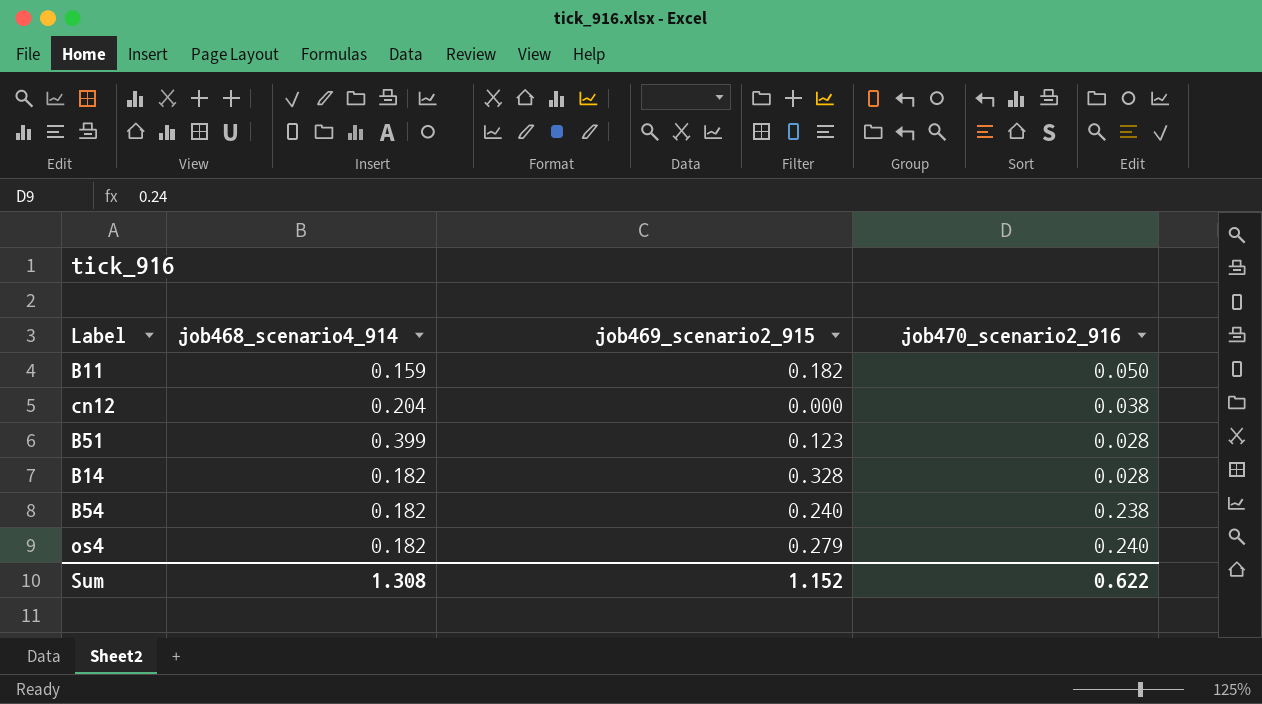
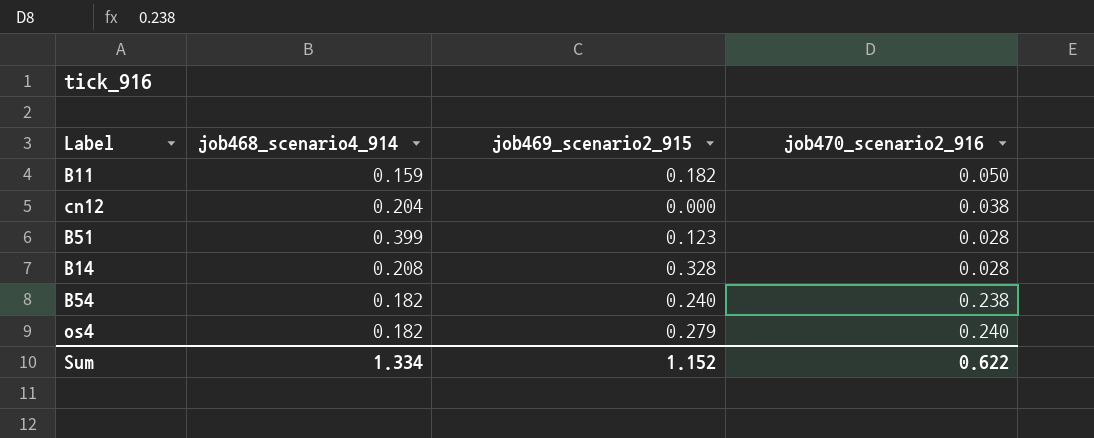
B14 | job468_scenario4_914: 0.182 -> 0.208
Sum | job468_scenario4_914: 1.308 -> 1.334

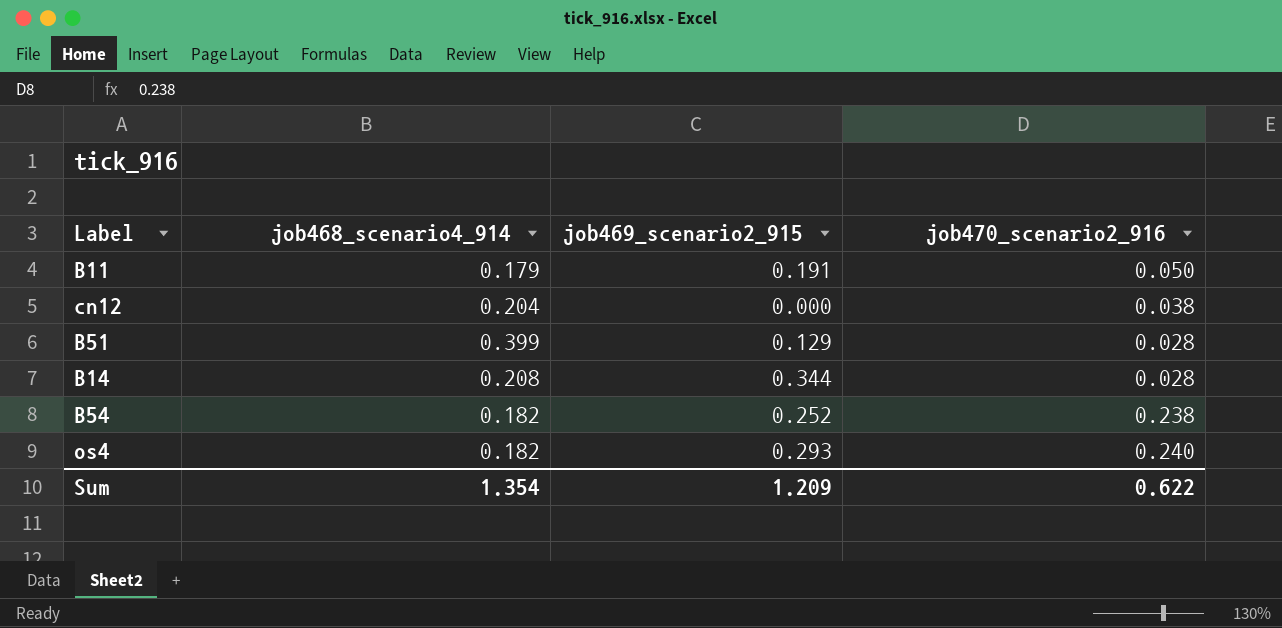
B11 | job468_scenario4_914: 0.159 -> 0.179
B11 | job469_scenario2_915: 0.182 -> 0.191
B51 | job469_scenario2_915: 0.123 -> 0.129
B14 | job469_scenario2_915: 0.328 -> 0.344
B54 | job469_scenario2_915: 0.240 -> 0.252
os4 | job469_scenario2_915: 0.279 -> 0.293
Sum | job468_scenario4_914: 1.334 -> 1.354
Sum | job469_scenario2_915: 1.152 -> 1.209

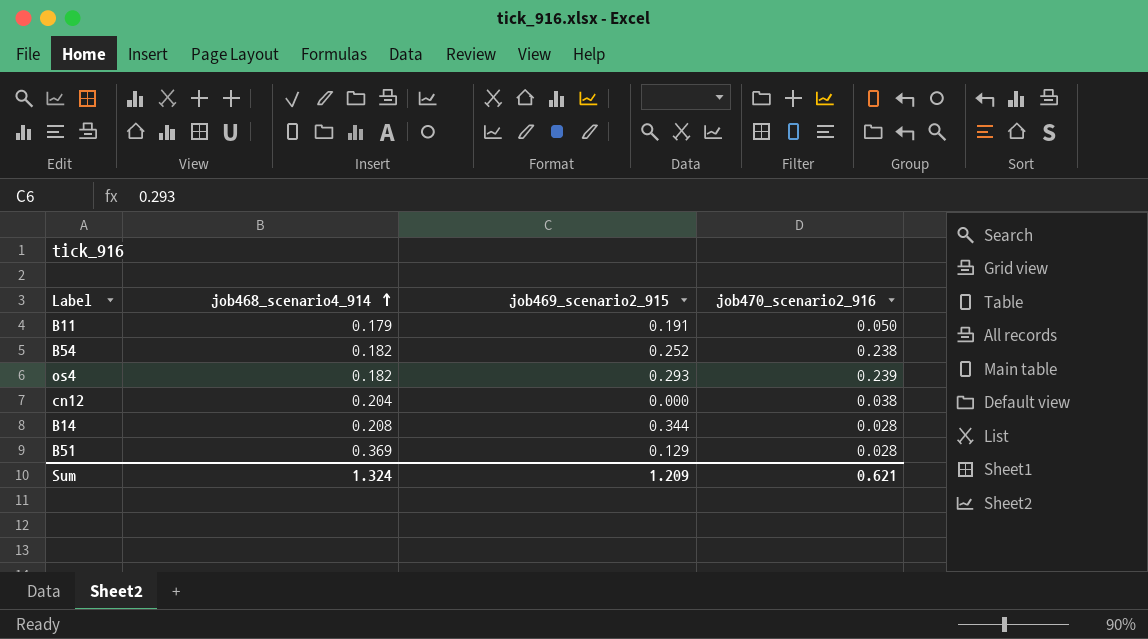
row order: none -> job468_scenario4_914 ascending
os4 | job470_scenario2_916: 0.240 -> 0.239
B51 | job468_scenario4_914: 0.399 -> 0.369
Sum | job468_scenario4_914: 1.354 -> 1.324
Sum | job470_scenario2_916: 0.622 -> 0.621

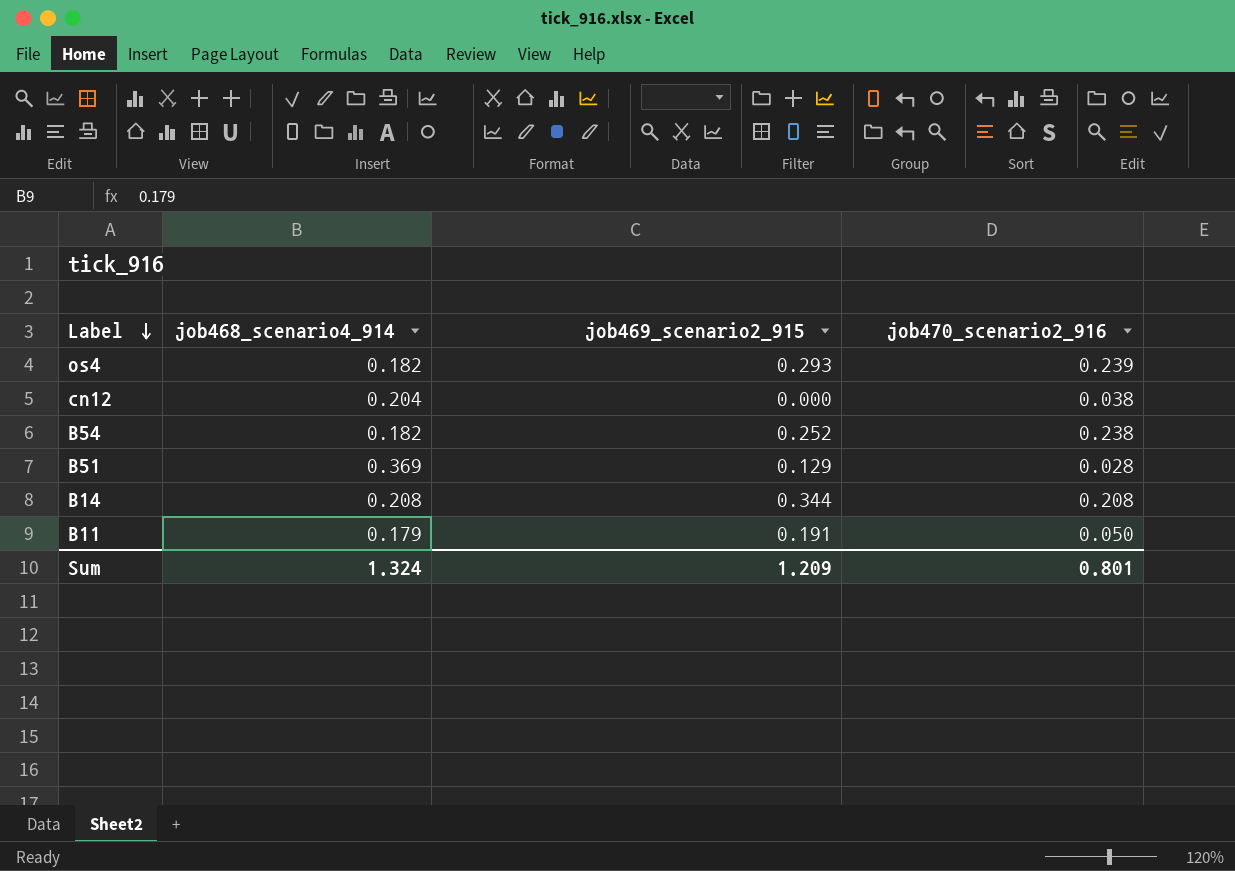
row order: job468_scenario4_914 ascending -> Label descending
B14 | job470_scenario2_916: 0.028 -> 0.208
Sum | job470_scenario2_916: 0.621 -> 0.801

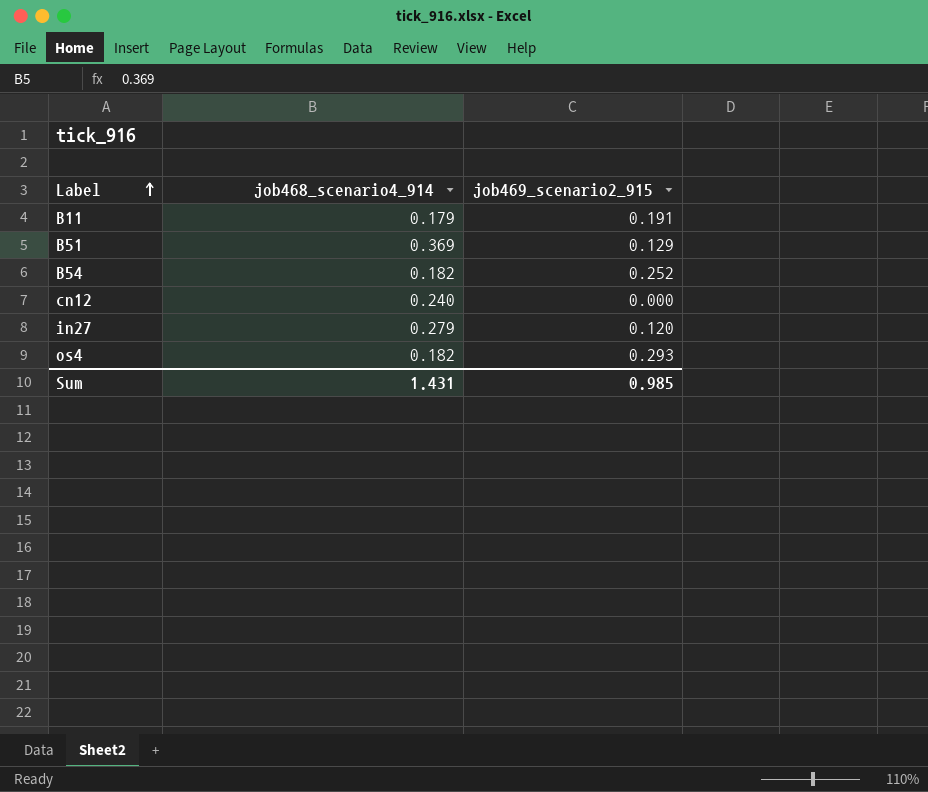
row order: Label descending -> Label ascending
column job470_scenario2_916 | position: 4 -> none
row B14: 0.208 | 0.344 | 0.208 -> none
cn12 | job468_scenario4_914: 0.204 -> 0.240
row in27: none -> 0.279 | 0.120
Sum | job468_scenario4_914: 1.324 -> 1.431
Sum | job469_scenario2_915: 1.209 -> 0.985

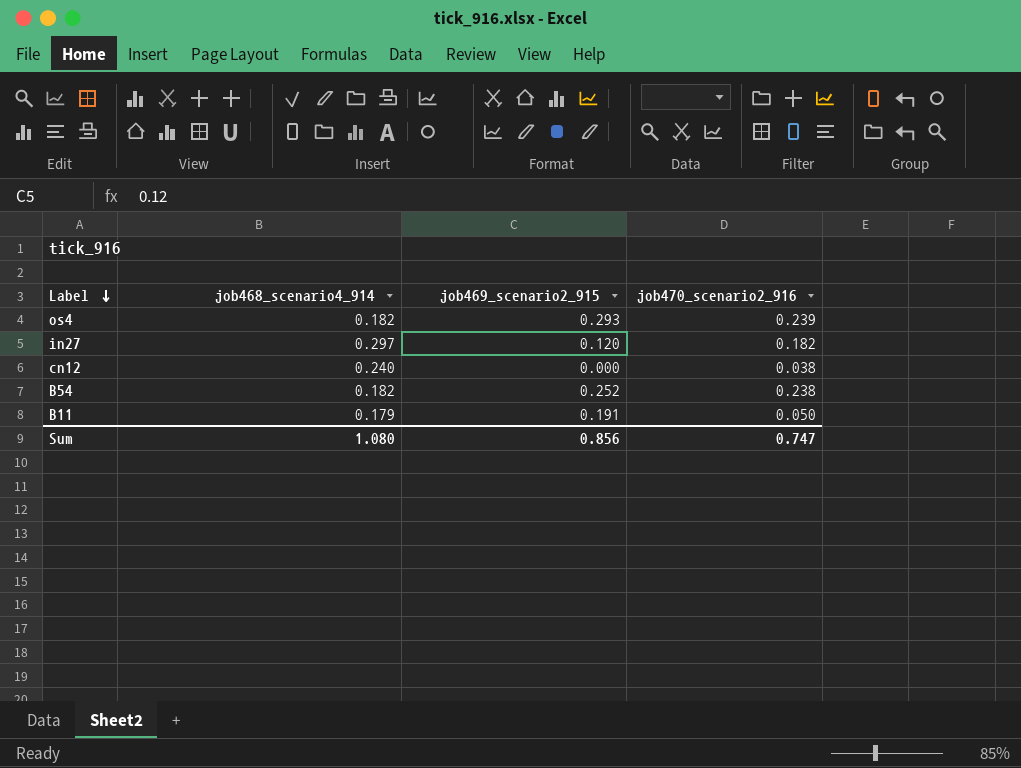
row order: Label ascending -> Label descending
column job470_scenario2_916 | position: none -> 4
row B51: 0.369 | 0.129 -> none
in27 | job468_scenario4_914: 0.279 -> 0.297
Sum | job468_scenario4_914: 1.431 -> 1.080
Sum | job469_scenario2_915: 0.985 -> 0.856

